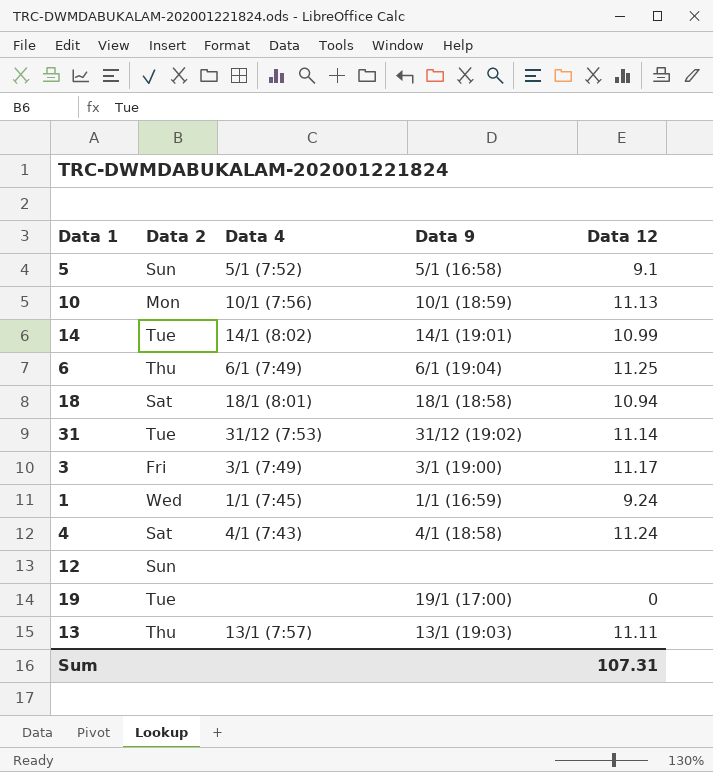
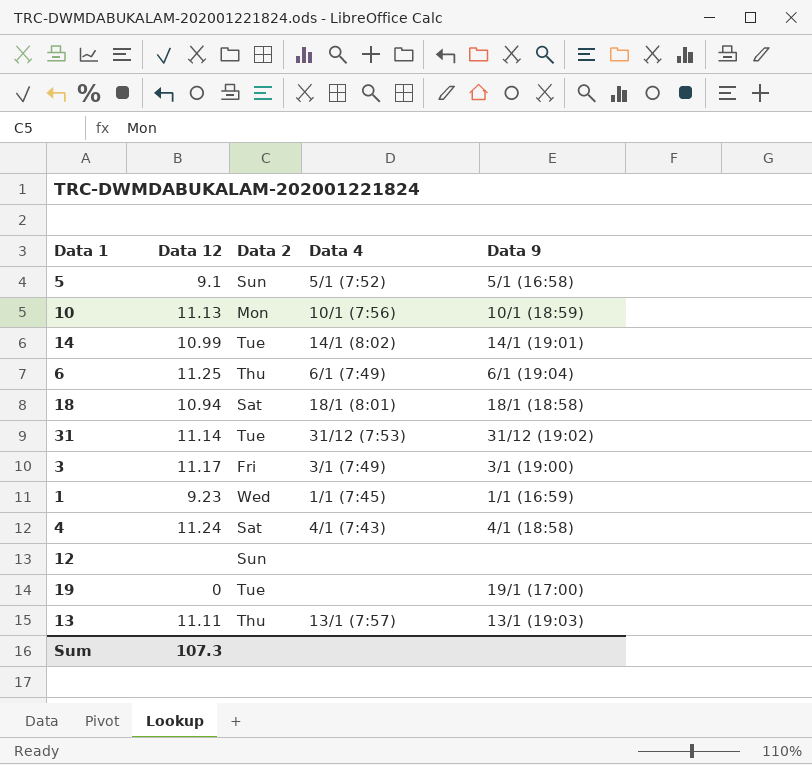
column Data 12 | position: 5 -> 2
1 | Data 12: 9.24 -> 9.23
Sum | Data 12: 107.31 -> 107.3

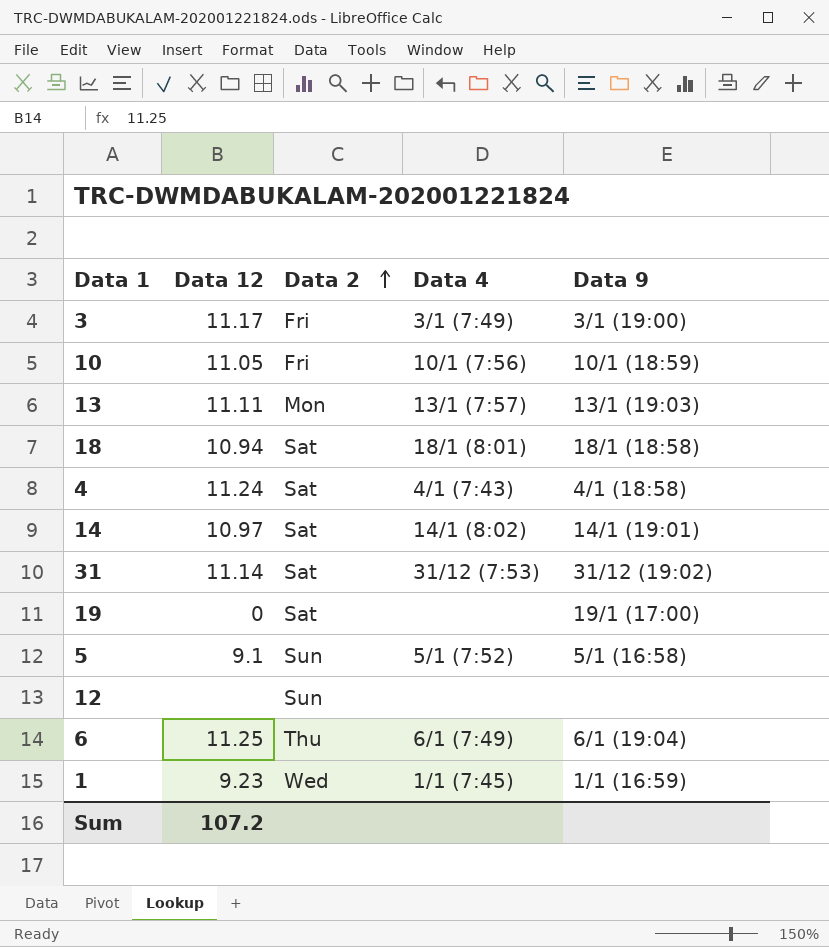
row order: none -> Data 2 ascending
10 | Data 12: 11.13 -> 11.05
10 | Data 2: Mon -> Fri
13 | Data 2: Thu -> Mon
14 | Data 12: 10.99 -> 10.97
14 | Data 2: Tue -> Sat
31 | Data 2: Tue -> Sat
19 | Data 2: Tue -> Sat
Sum | Data 12: 107.3 -> 107.2

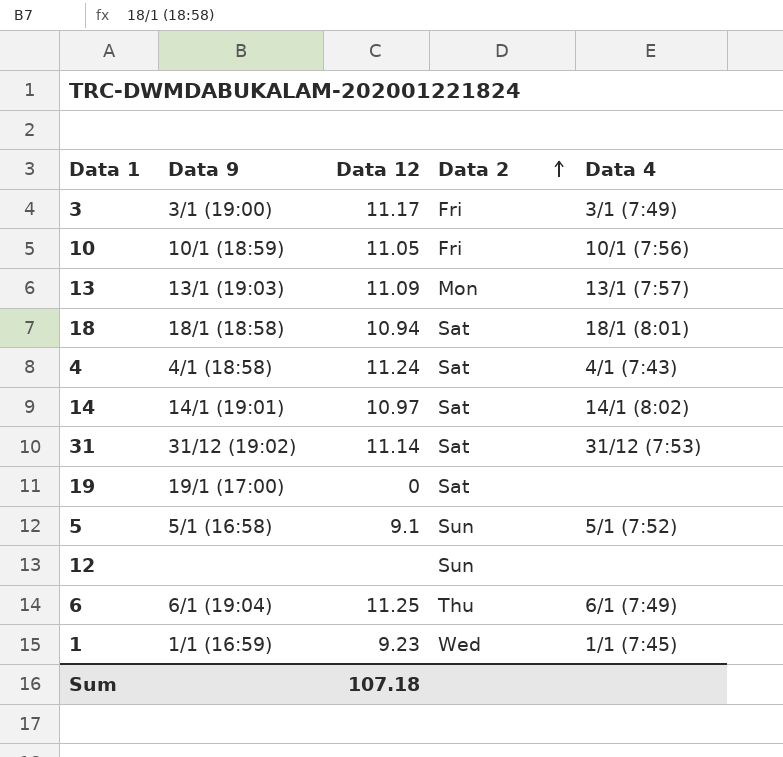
column Data 9 | position: 5 -> 2
13 | Data 12: 11.11 -> 11.09
Sum | Data 12: 107.2 -> 107.18

